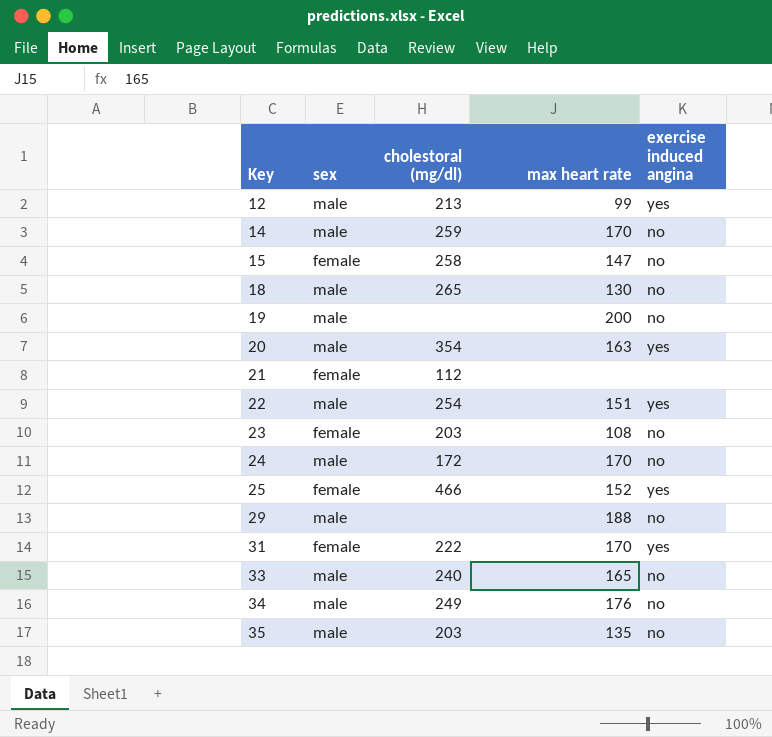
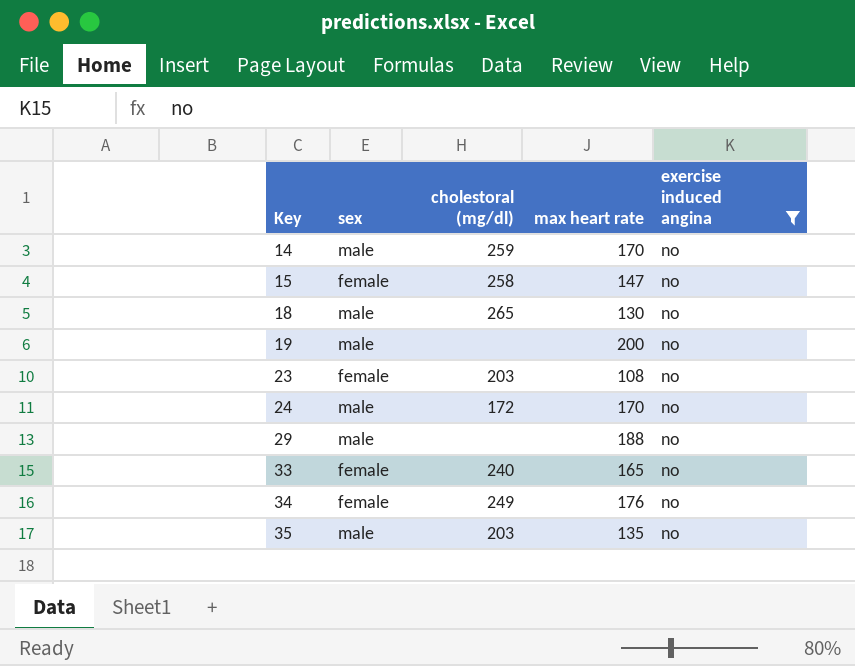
filter: none -> exercise induced angina = no
33 | sex: male -> female
34 | sex: male -> female

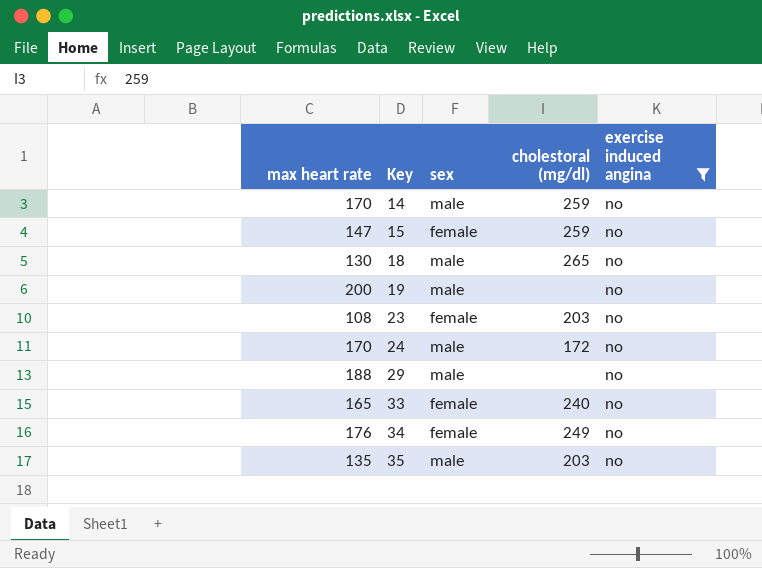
column max heart rate | position: 4 -> 1
15 | cholestoral (mg/dl): 258 -> 259

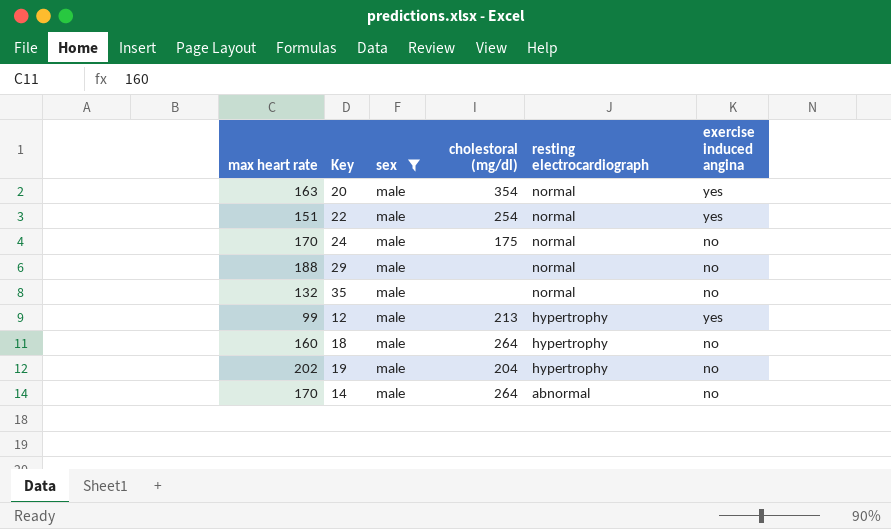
filter: exercise induced angina = no -> sex = male
row order: Key ascending -> resting electrocardiograph descending
column resting electrocardiograph | position: none -> 5
24 | cholestoral (mg/dl): 172 -> 175
35 | max heart rate: 135 -> 132
35 | cholestoral (mg/dl): 203 -> none
18 | max heart rate: 130 -> 160
18 | cholestoral (mg/dl): 265 -> 264
19 | max heart rate: 200 -> 202
19 | cholestoral (mg/dl): none -> 204
14 | cholestoral (mg/dl): 259 -> 264

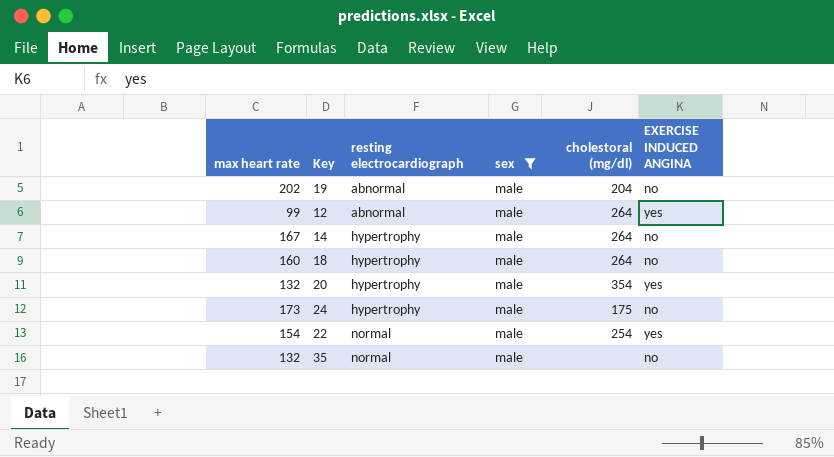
row order: resting electrocardiograph descending -> resting electrocardiograph ascending
column resting electrocardiograph | position: 5 -> 3
column name: exercise induced angina -> EXERCISE INDUCED ANGINA
row 29: 188 | male | none | normal | no -> none
19 | resting electrocardiograph: hypertrophy -> abnormal
12 | resting electrocardiograph: hypertrophy -> abnormal
12 | cholestoral (mg/dl): 213 -> 264
14 | max heart rate: 170 -> 167
14 | resting electrocardiograph: abnormal -> hypertrophy
20 | max heart rate: 163 -> 132
20 | resting electrocardiograph: normal -> hypertrophy
24 | max heart rate: 170 -> 173
24 | resting electrocardiograph: normal -> hypertrophy
22 | max heart rate: 151 -> 154

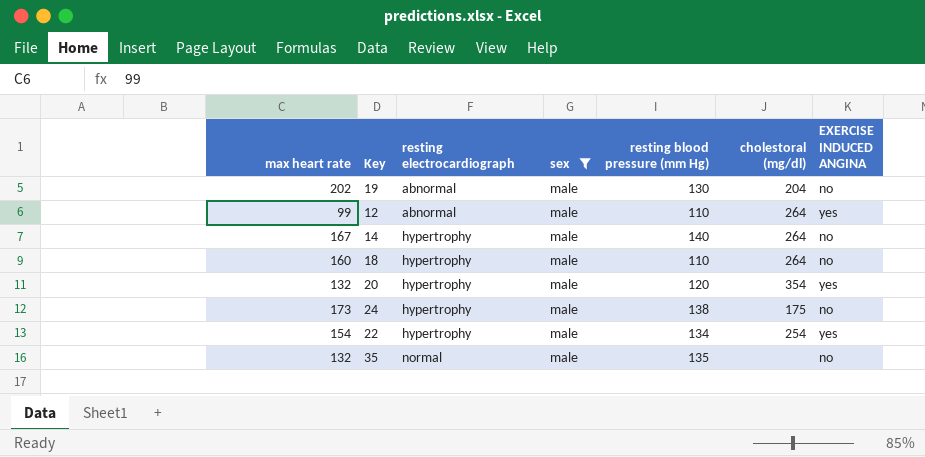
column resting blood pressure (mm Hg) | position: none -> 5
22 | resting electrocardiograph: normal -> hypertrophy

